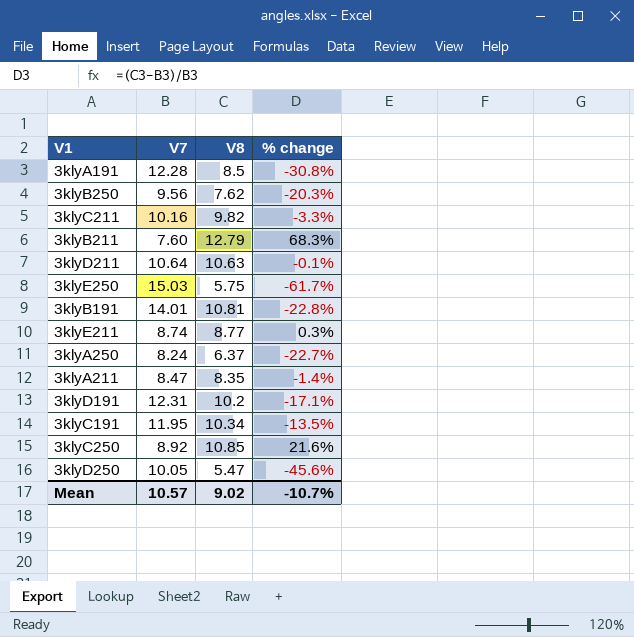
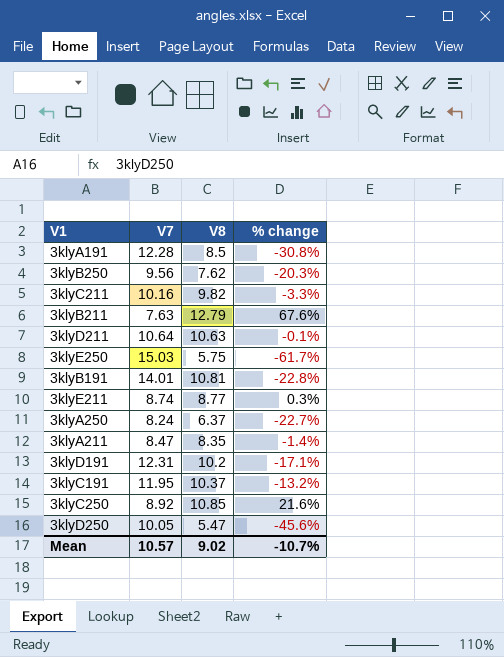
3klyB211 | V7: 7.60 -> 7.63
3klyB211 | % change: 68.3% -> 67.6%
3klyC191 | V8: 10.34 -> 10.37
3klyC191 | % change: -13.5% -> -13.2%

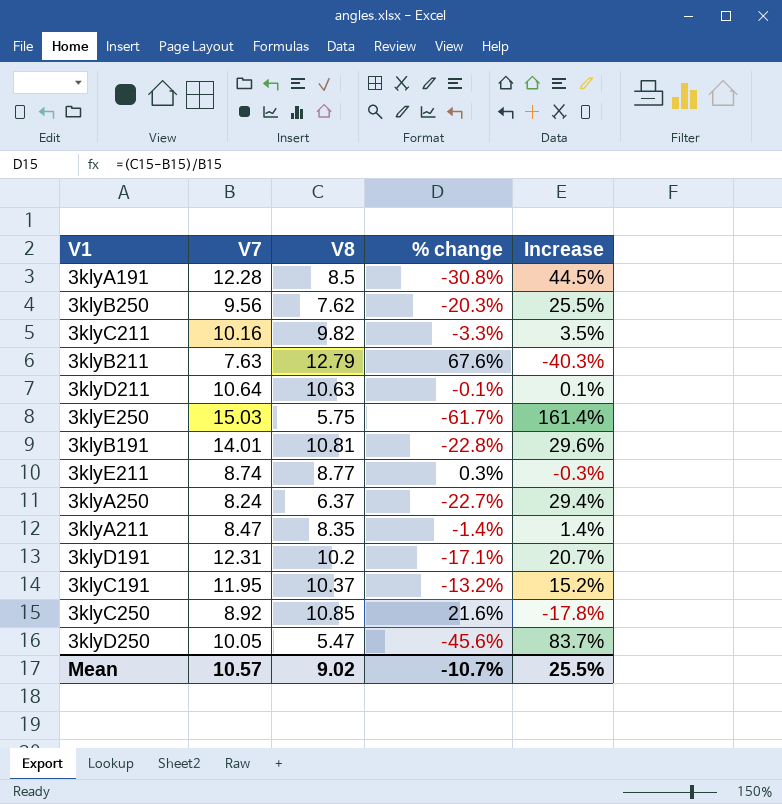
column Increase | formula: none -> ([V7] - [V8]) / [V8]

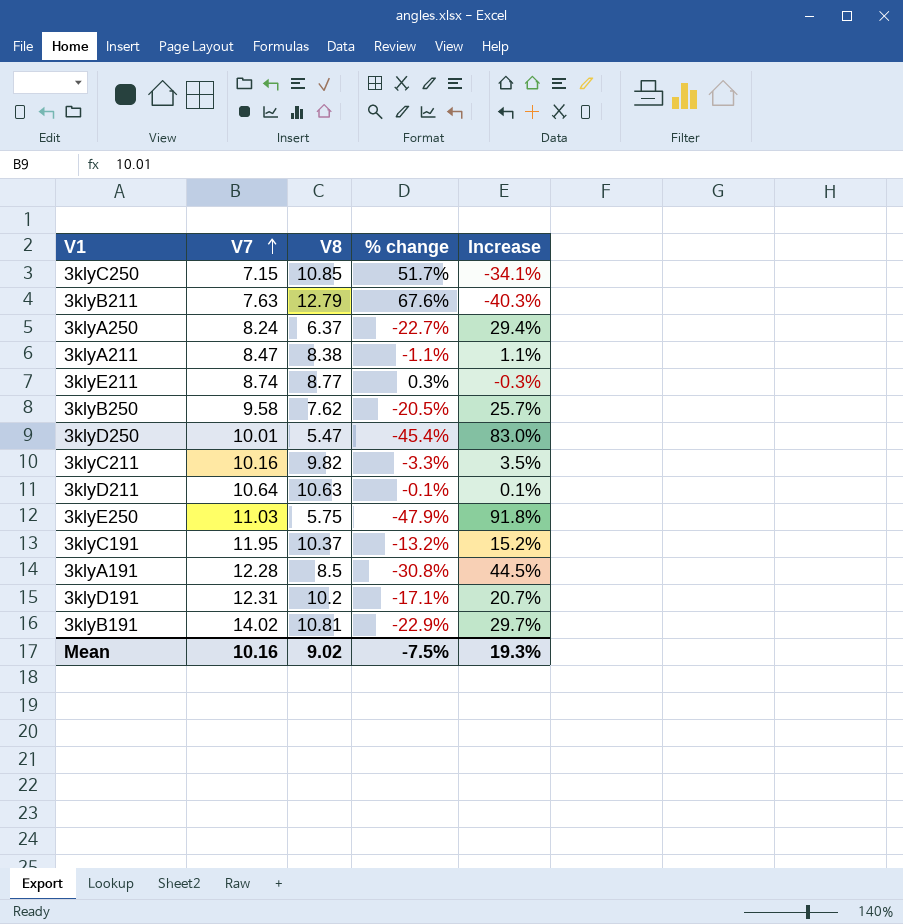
row order: none -> V7 ascending
3klyC250 | V7: 8.92 -> 7.15
3klyC250 | % change: 21.6% -> 51.7%
3klyC250 | Increase: -17.8% -> -34.1%
3klyA211 | V8: 8.35 -> 8.38
3klyA211 | % change: -1.4% -> -1.1%
3klyA211 | Increase: 1.4% -> 1.1%
3klyB250 | V7: 9.56 -> 9.58
3klyB250 | % change: -20.3% -> -20.5%
3klyB250 | Increase: 25.5% -> 25.7%
3klyD250 | V7: 10.05 -> 10.01
3klyD250 | % change: -45.6% -> -45.4%
3klyD250 | Increase: 83.7% -> 83.0%
3klyE250 | V7: 15.03 -> 11.03
3klyE250 | % change: -61.7% -> -47.9%
3klyE250 | Increase: 161.4% -> 91.8%
3klyB191 | V7: 14.01 -> 14.02
3klyB191 | % change: -22.8% -> -22.9%
3klyB191 | Increase: 29.6% -> 29.7%
Mean | V7: 10.57 -> 10.16
Mean | % change: -10.7% -> -7.5%
Mean | Increase: 25.5% -> 19.3%

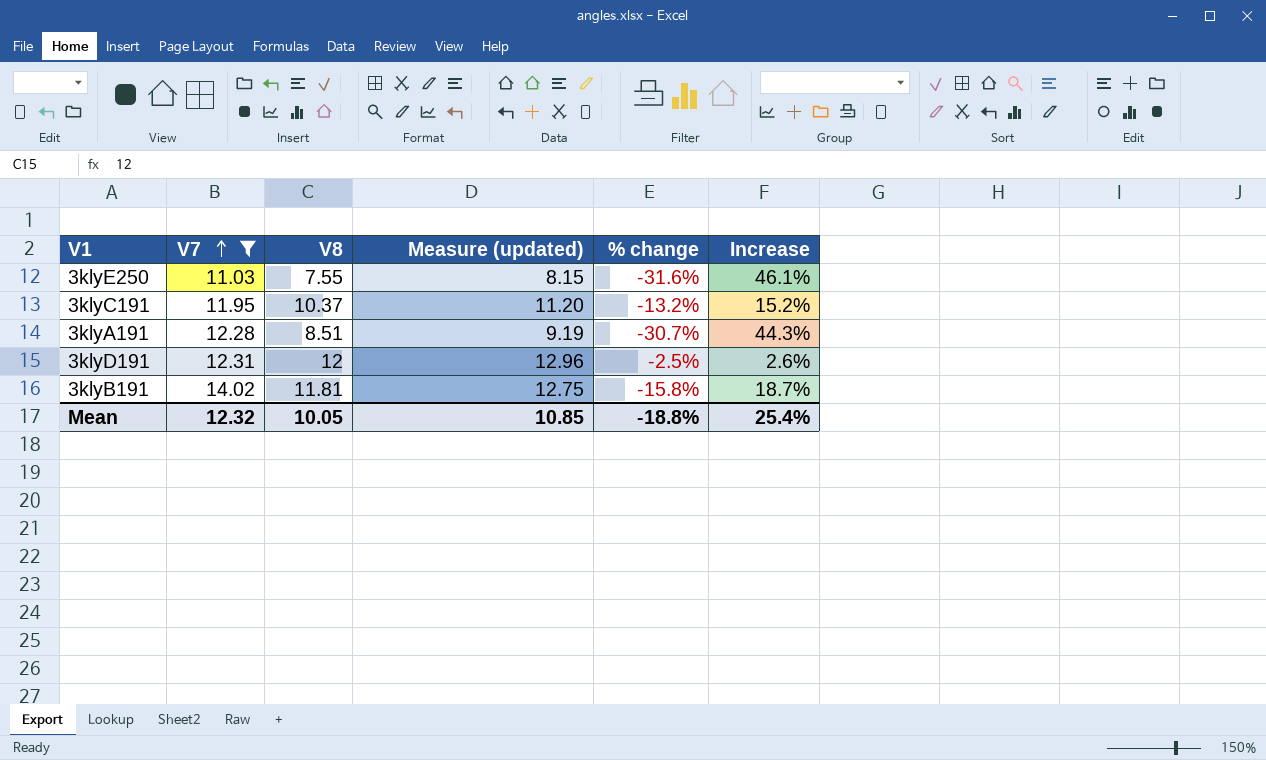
filter: none -> V7 >= 11.03
column Measure (updated) | formula: none -> [V8] * 1.08
3klyE250 | V8: 5.75 -> 7.55
3klyE250 | % change: -47.9% -> -31.6%
3klyE250 | Increase: 91.8% -> 46.1%
3klyA191 | V8: 8.5 -> 8.51
3klyA191 | % change: -30.8% -> -30.7%
3klyA191 | Increase: 44.5% -> 44.3%
3klyD191 | V8: 10.2 -> 12
3klyD191 | % change: -17.1% -> -2.5%
3klyD191 | Increase: 20.7% -> 2.6%
3klyB191 | V8: 10.81 -> 11.81
3klyB191 | % change: -22.9% -> -15.8%
3klyB191 | Increase: 29.7% -> 18.7%
Mean | V7: 10.16 -> 12.32
Mean | V8: 9.02 -> 10.05
Mean | % change: -7.5% -> -18.8%
Mean | Increase: 19.3% -> 25.4%

